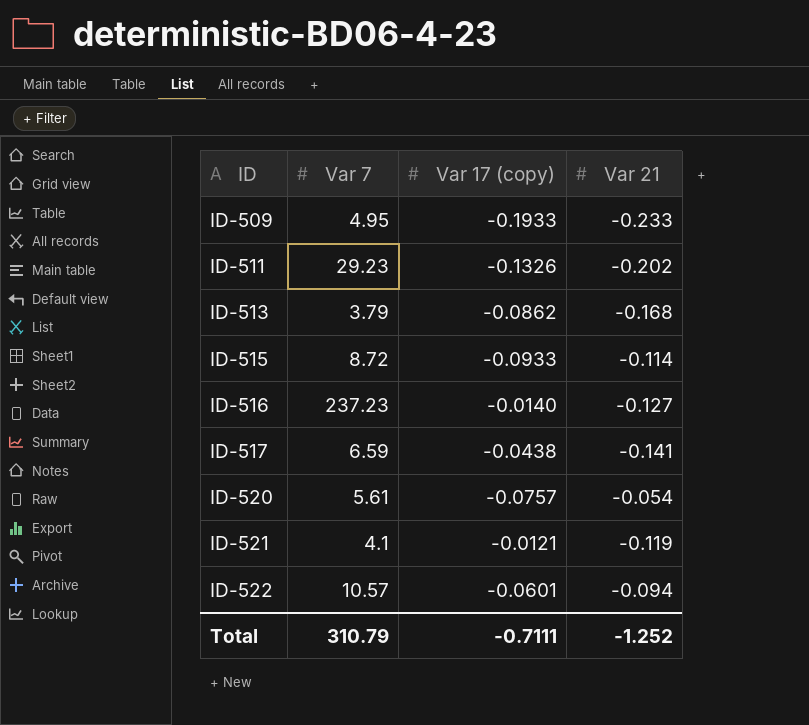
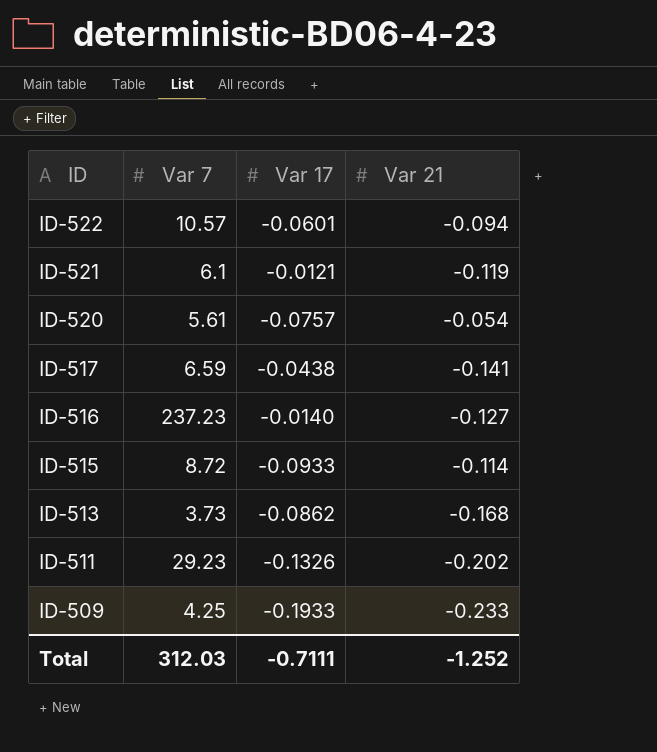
row order: ID ascending -> ID descending
column name: Var 17 (copy) -> Var 17
ID-521 | Var 7: 4.1 -> 6.1
ID-513 | Var 7: 3.79 -> 3.73
ID-509 | Var 7: 4.95 -> 4.25
Total | Var 7: 310.79 -> 312.03

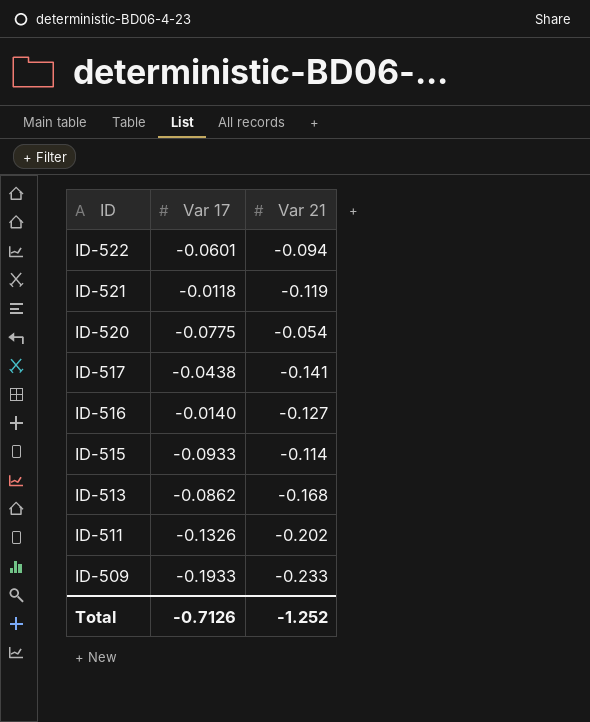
column Var 7 | position: 2 -> none
ID-521 | Var 17: -0.0121 -> -0.0118
ID-520 | Var 17: -0.0757 -> -0.0775
Total | Var 17: -0.7111 -> -0.7126

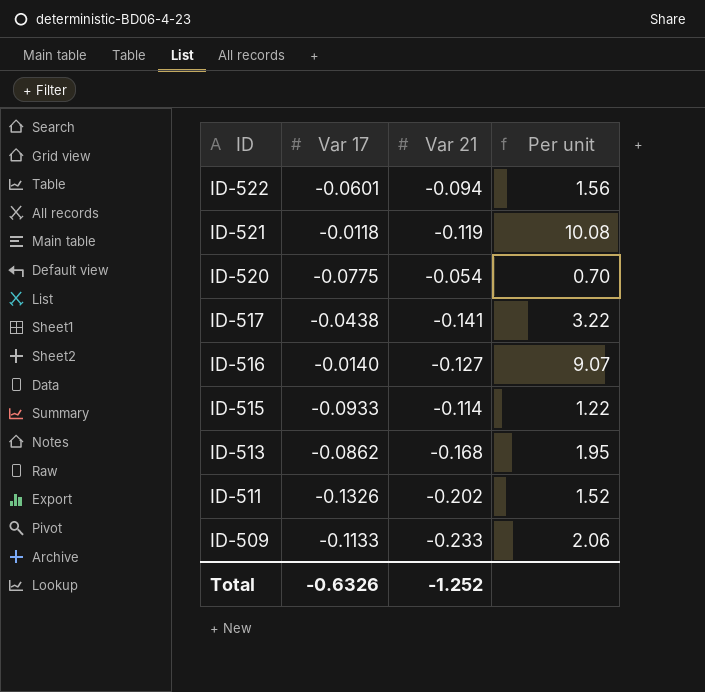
column Per unit | formula: none -> [Var 21] / [Var 17]
ID-509 | Var 17: -0.1933 -> -0.1133
Total | Var 17: -0.7126 -> -0.6326

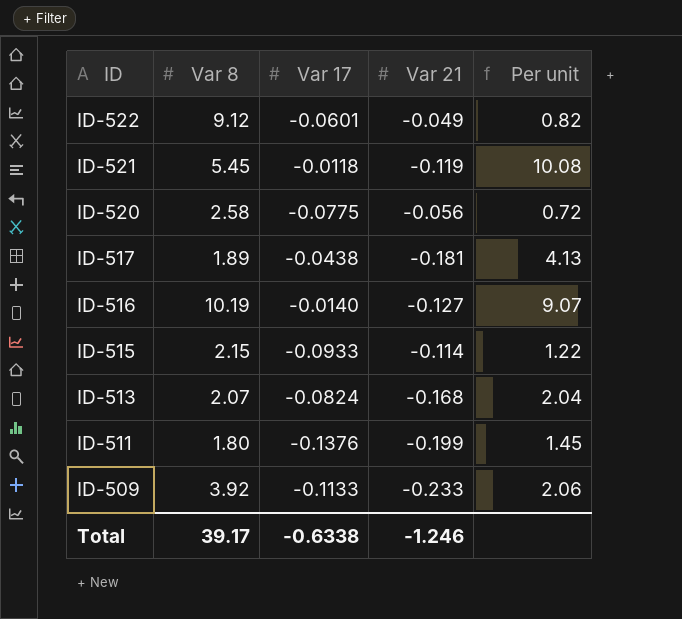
column Var 8 | position: none -> 2
ID-522 | Var 21: -0.094 -> -0.049
ID-522 | Per unit: 1.56 -> 0.82
ID-520 | Var 21: -0.054 -> -0.056
ID-520 | Per unit: 0.70 -> 0.72
ID-517 | Var 21: -0.141 -> -0.181
ID-517 | Per unit: 3.22 -> 4.13
ID-513 | Var 17: -0.0862 -> -0.0824
ID-513 | Per unit: 1.95 -> 2.04
ID-511 | Var 17: -0.1326 -> -0.1376
ID-511 | Var 21: -0.202 -> -0.199
ID-511 | Per unit: 1.52 -> 1.45
Total | Var 17: -0.6326 -> -0.6338
Total | Var 21: -1.252 -> -1.246

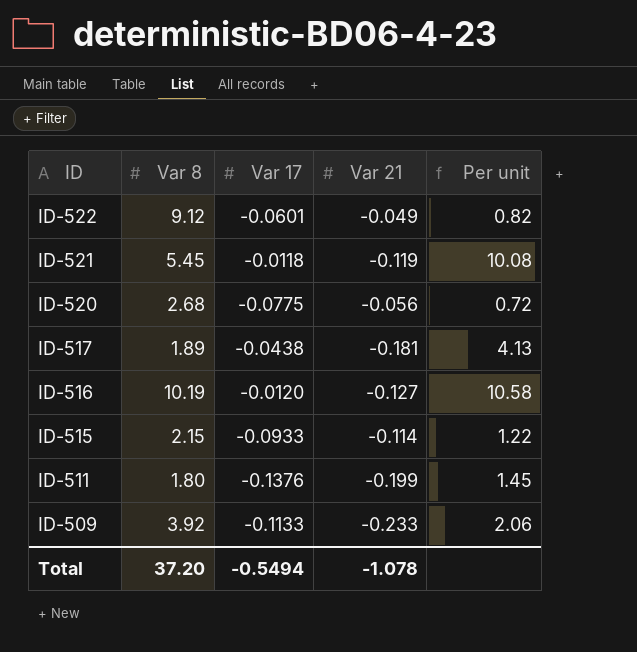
row ID-513: 2.07 | -0.0824 | -0.168 | 2.04 -> none
ID-520 | Var 8: 2.58 -> 2.68
ID-516 | Var 17: -0.0140 -> -0.0120
ID-516 | Per unit: 9.07 -> 10.58
Total | Var 8: 39.17 -> 37.20
Total | Var 17: -0.6338 -> -0.5494
Total | Var 21: -1.246 -> -1.078

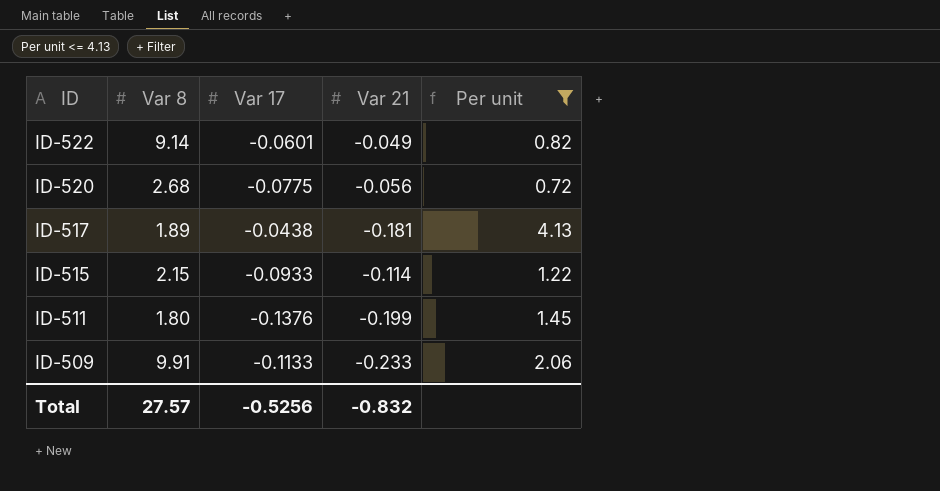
filter: none -> Per unit <= 4.13
ID-522 | Var 8: 9.12 -> 9.14
ID-509 | Var 8: 3.92 -> 9.91
Total | Var 8: 37.20 -> 27.57
Total | Var 17: -0.5494 -> -0.5256
Total | Var 21: -1.078 -> -0.832

